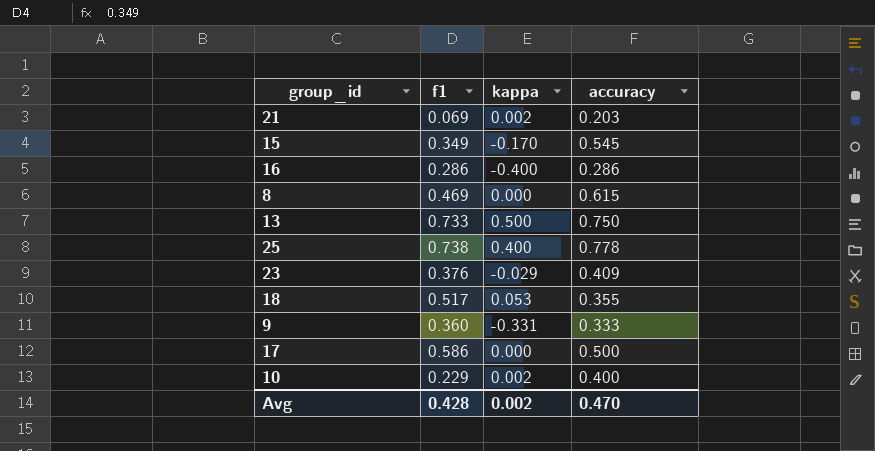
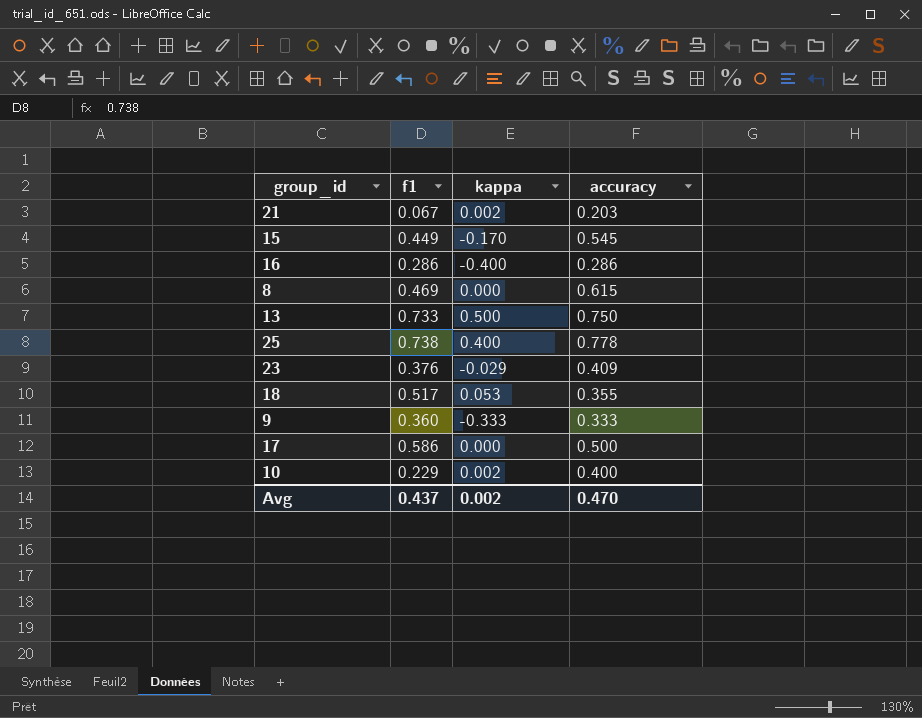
21 | f1: 0.069 -> 0.067
15 | f1: 0.349 -> 0.449
9 | kappa: -0.331 -> -0.333
Avg | f1: 0.428 -> 0.437

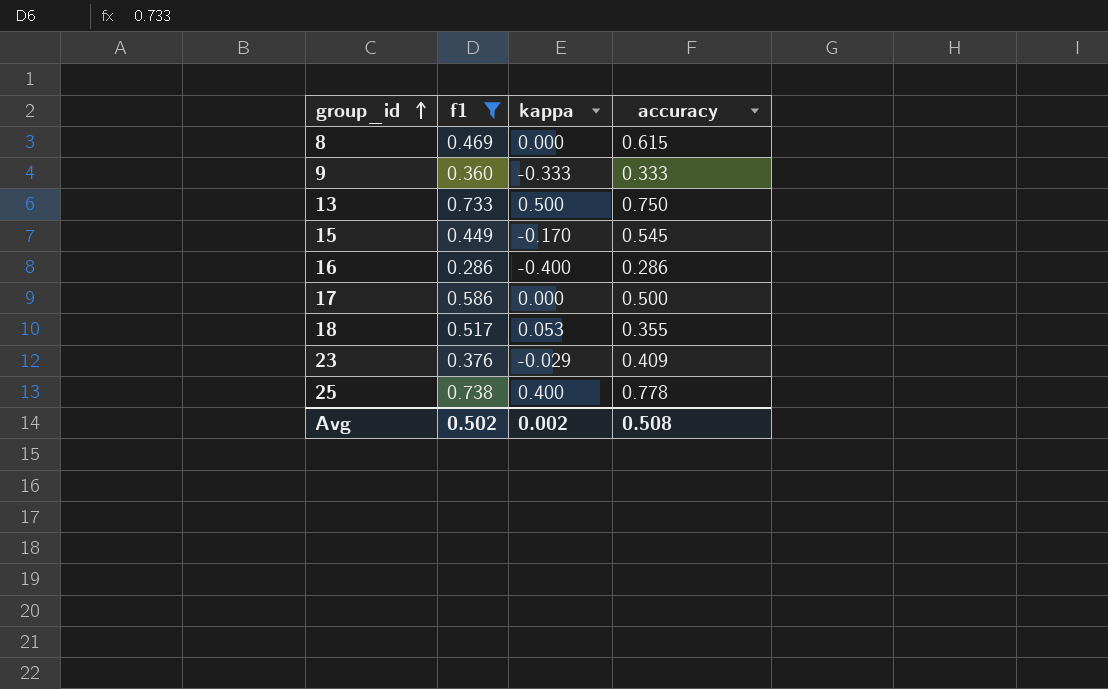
filter: none -> f1 >= 0.286
row order: none -> group_id ascending
Avg | f1: 0.437 -> 0.502
Avg | accuracy: 0.470 -> 0.508

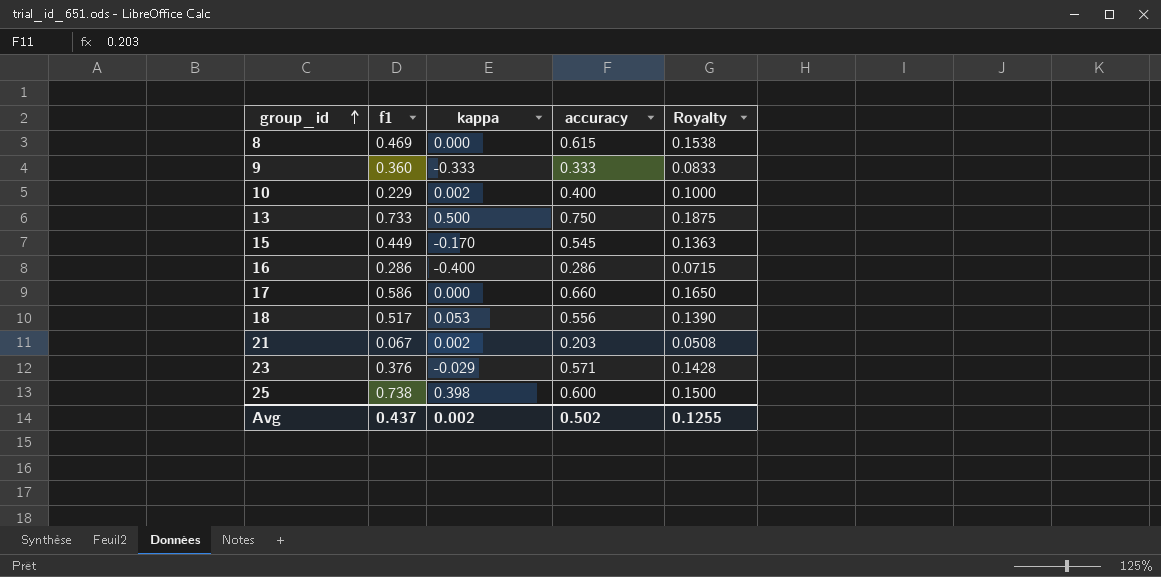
filter: f1 >= 0.286 -> none
column Royalty | formula: none -> [accuracy] * 0.25
17 | accuracy: 0.500 -> 0.660
18 | accuracy: 0.355 -> 0.556
23 | accuracy: 0.409 -> 0.571
25 | kappa: 0.400 -> 0.398
25 | accuracy: 0.778 -> 0.600
Avg | f1: 0.502 -> 0.437
Avg | accuracy: 0.508 -> 0.502

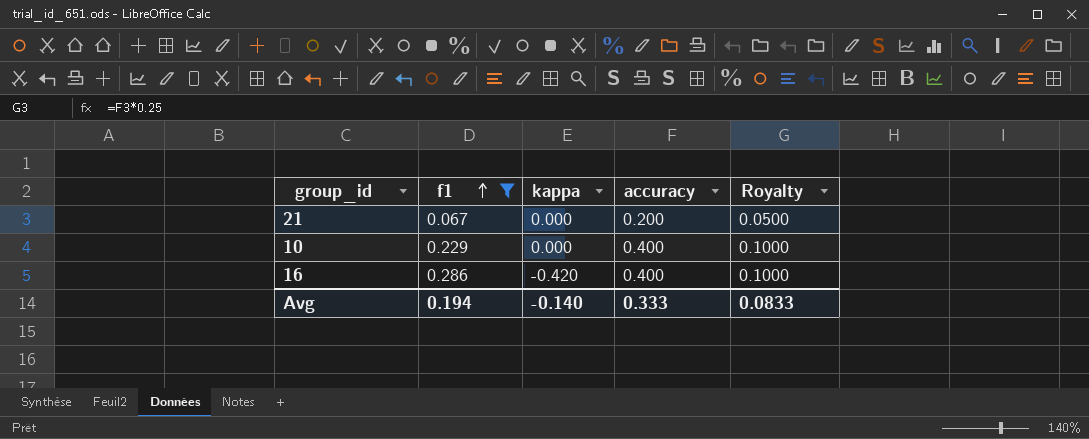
filter: none -> f1 <= 0.286
row order: group_id ascending -> f1 ascending
21 | kappa: 0.002 -> 0.000
21 | accuracy: 0.203 -> 0.200
21 | Royalty: 0.0508 -> 0.0500
10 | kappa: 0.002 -> 0.000
16 | kappa: -0.400 -> -0.420
16 | accuracy: 0.286 -> 0.400
16 | Royalty: 0.0715 -> 0.1000
Avg | f1: 0.437 -> 0.194
Avg | kappa: 0.002 -> -0.140
Avg | accuracy: 0.502 -> 0.333
Avg | Royalty: 0.1255 -> 0.0833

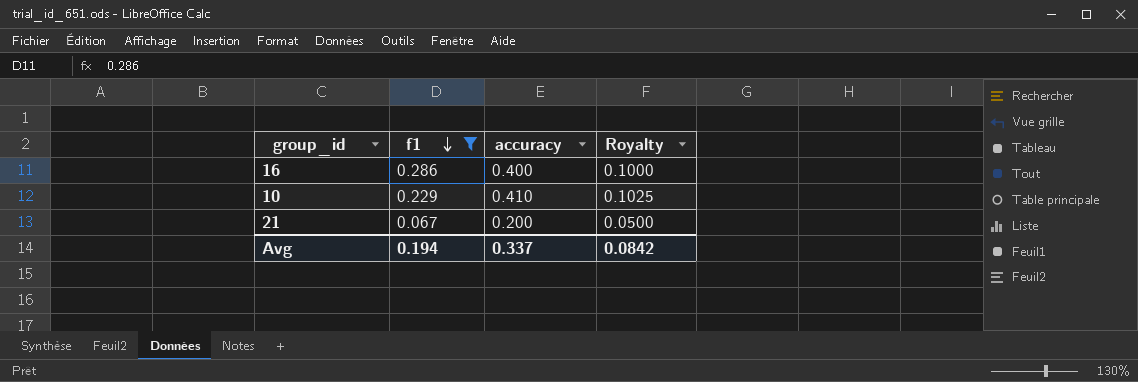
row order: f1 ascending -> f1 descending
column kappa | position: 3 -> none
10 | accuracy: 0.400 -> 0.410
10 | Royalty: 0.1000 -> 0.1025
Avg | accuracy: 0.333 -> 0.337
Avg | Royalty: 0.0833 -> 0.0842

